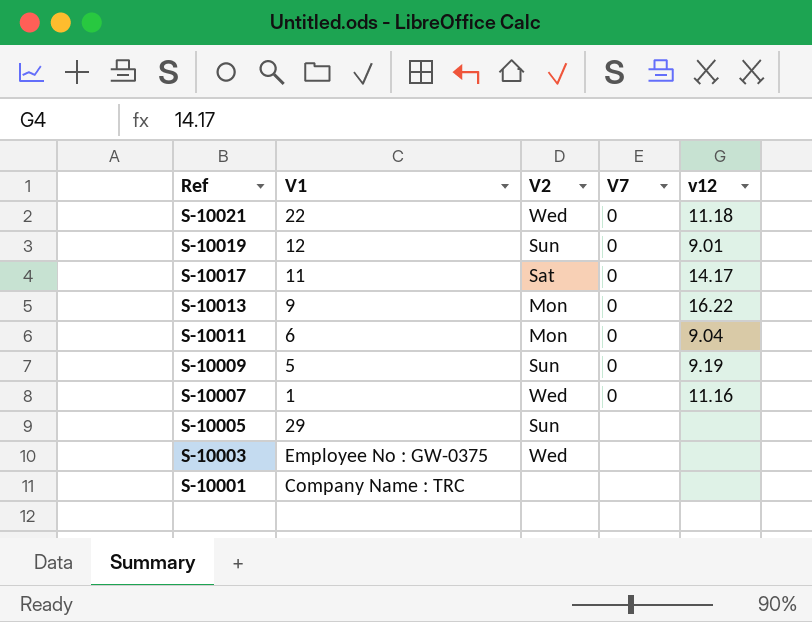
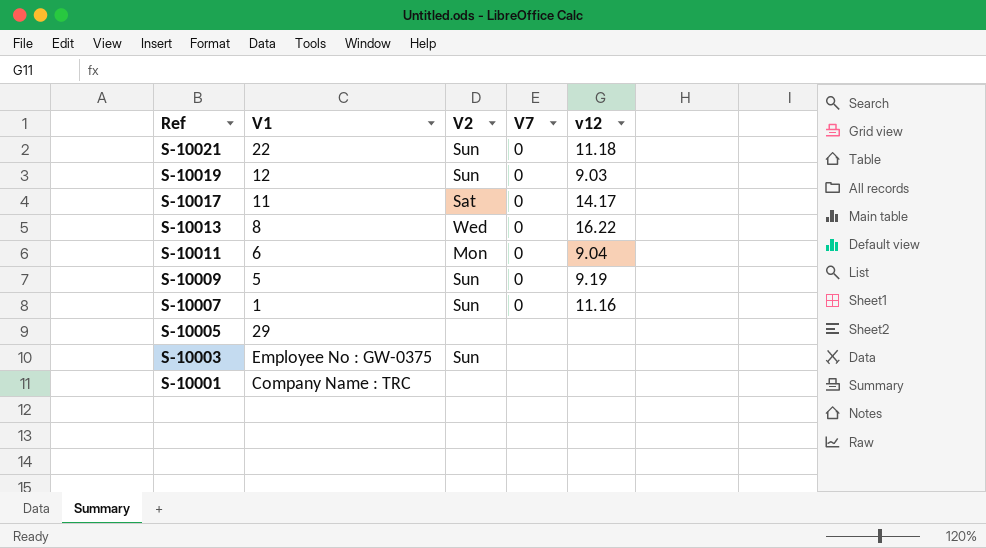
S-10021 | V2: Wed -> Sun
S-10019 | v12: 9.01 -> 9.03
S-10013 | V1: 9 -> 8
S-10013 | V2: Mon -> Wed
S-10007 | V2: Wed -> Sun
S-10005 | V2: Sun -> none
S-10003 | V2: Wed -> Sun

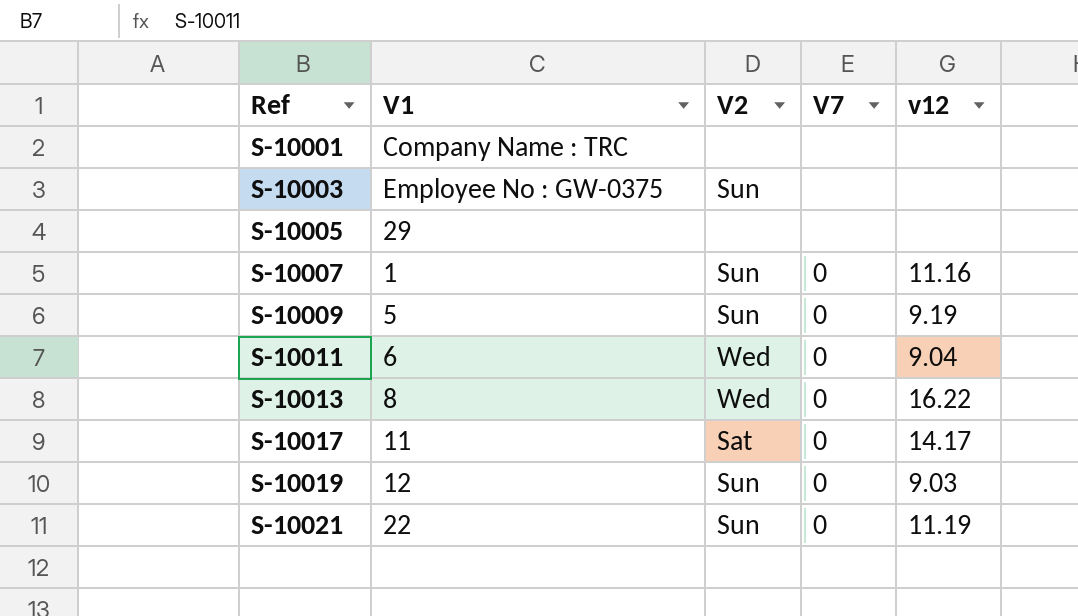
row order: Ref descending -> Ref ascending
S-10011 | V2: Mon -> Wed
S-10021 | v12: 11.18 -> 11.19

